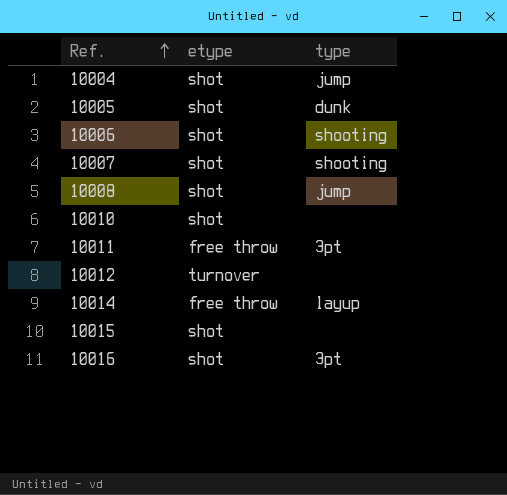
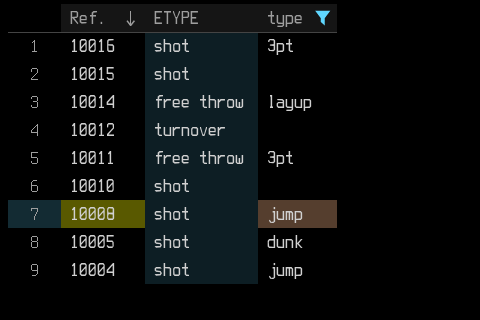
filter: none -> type != shooting
row order: Ref. ascending -> Ref. descending
column name: etype -> ETYPE

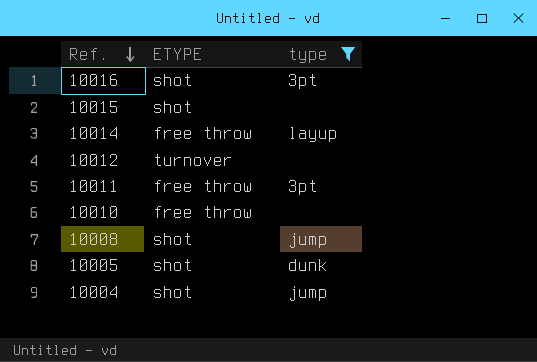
10010 | ETYPE: shot -> free throw

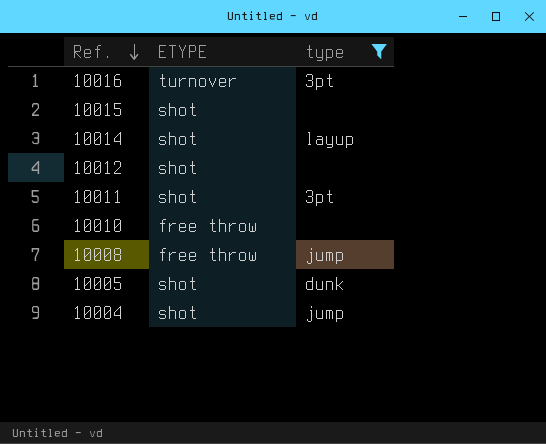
10016 | ETYPE: shot -> turnover
10014 | ETYPE: free throw -> shot
10012 | ETYPE: turnover -> shot
10011 | ETYPE: free throw -> shot
10008 | ETYPE: shot -> free throw

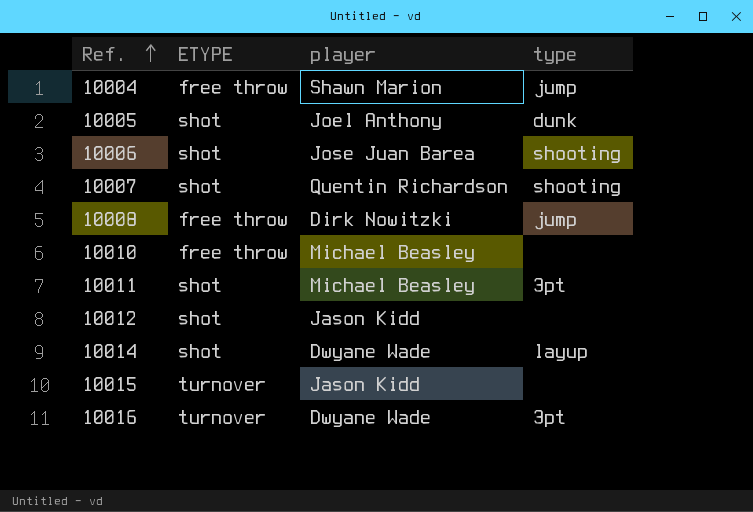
filter: type != shooting -> none
row order: Ref. descending -> Ref. ascending
column player | position: none -> 3
10004 | ETYPE: shot -> free throw
10015 | ETYPE: shot -> turnover

